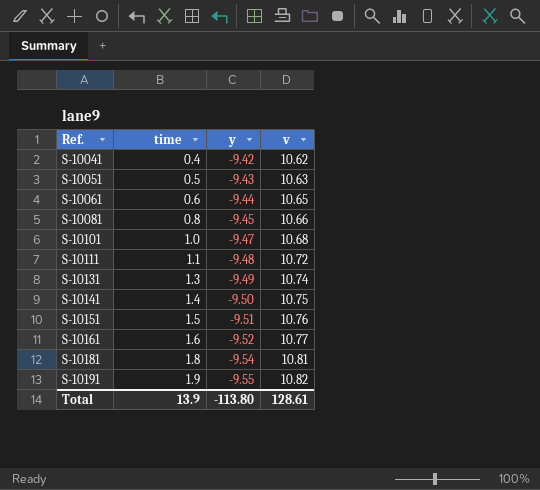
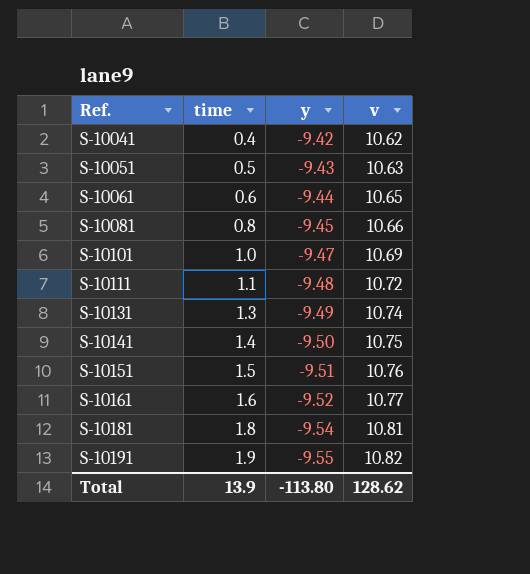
S-10101 | v: 10.68 -> 10.69
Total | v: 128.61 -> 128.62

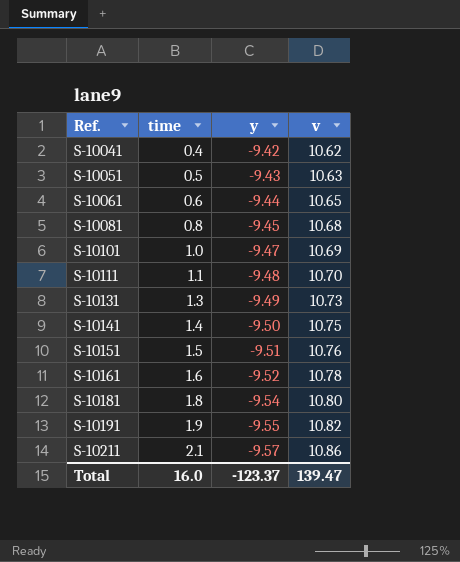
S-10081 | v: 10.66 -> 10.68
S-10111 | v: 10.72 -> 10.70
S-10131 | v: 10.74 -> 10.73
S-10161 | v: 10.77 -> 10.78
S-10181 | v: 10.81 -> 10.80
row S-10211: none -> 2.1 | -9.57 | 10.86
Total | time: 13.9 -> 16.0
Total | y: -113.80 -> -123.37
Total | v: 128.62 -> 139.47

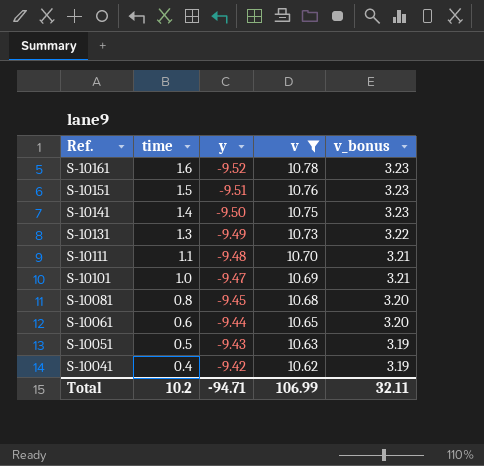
filter: none -> v <= 10.78
row order: Ref. ascending -> Ref. descending
column v_bonus | formula: none -> [v] * 0.3
Total | time: 16.0 -> 10.2
Total | y: -123.37 -> -94.71
Total | v: 139.47 -> 106.99

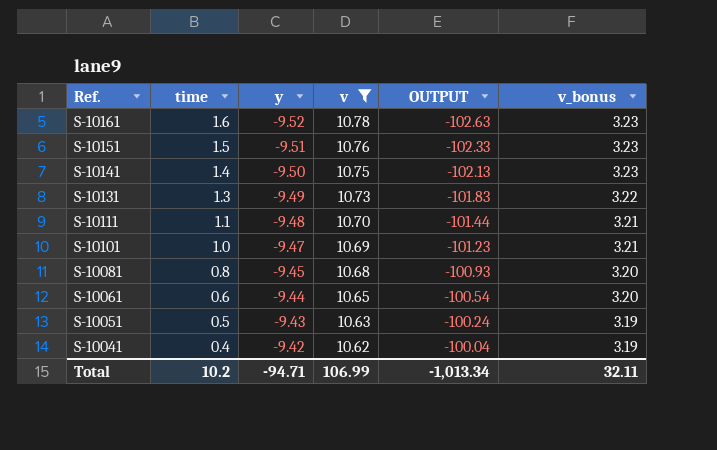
column OUTPUT | formula: none -> [y] * [v]

